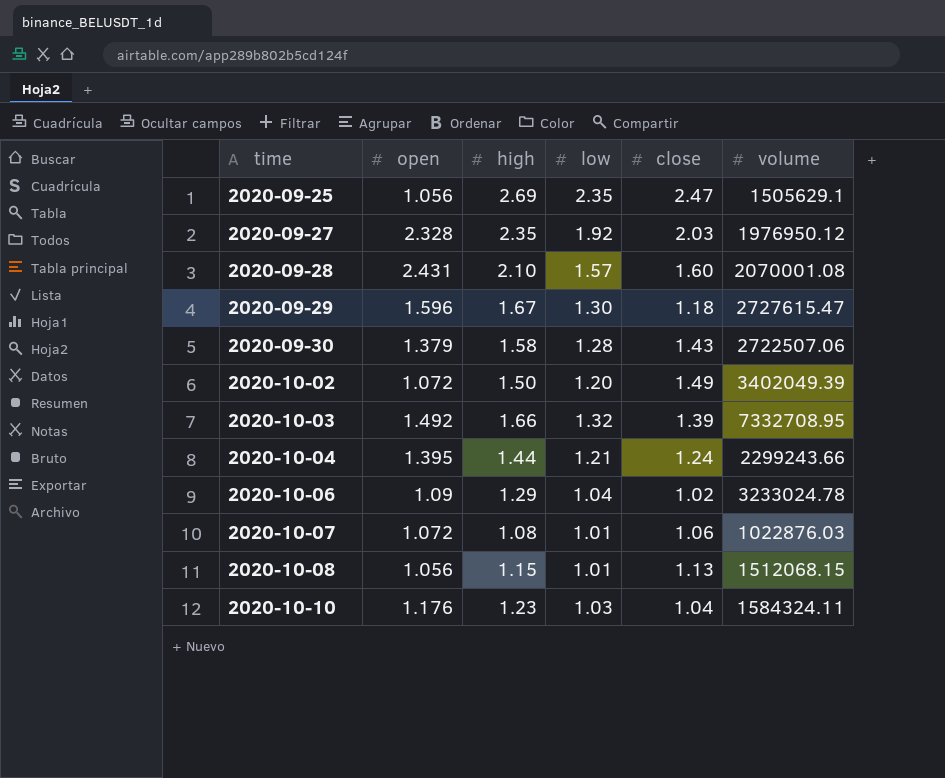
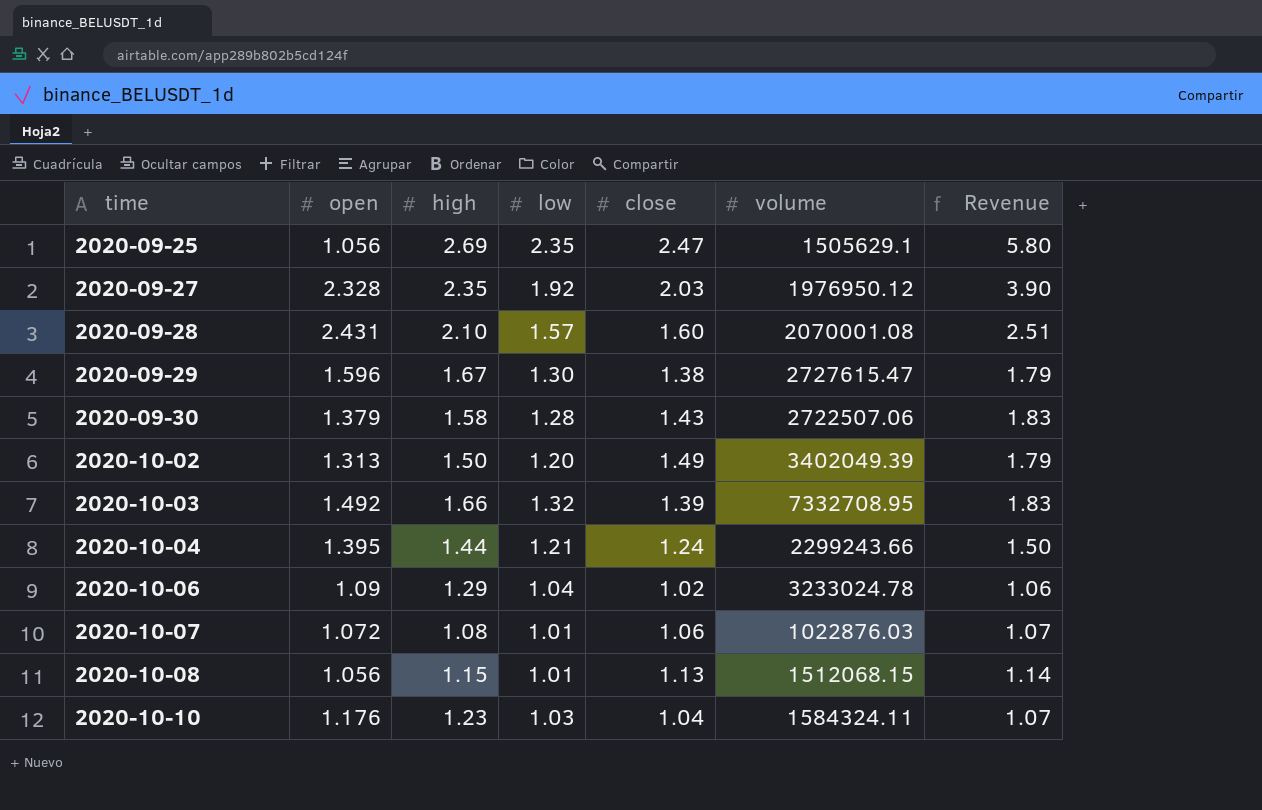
column Revenue | formula: none -> [low] * [close]
2020-09-29 | close: 1.18 -> 1.38
2020-10-02 | open: 1.072 -> 1.313

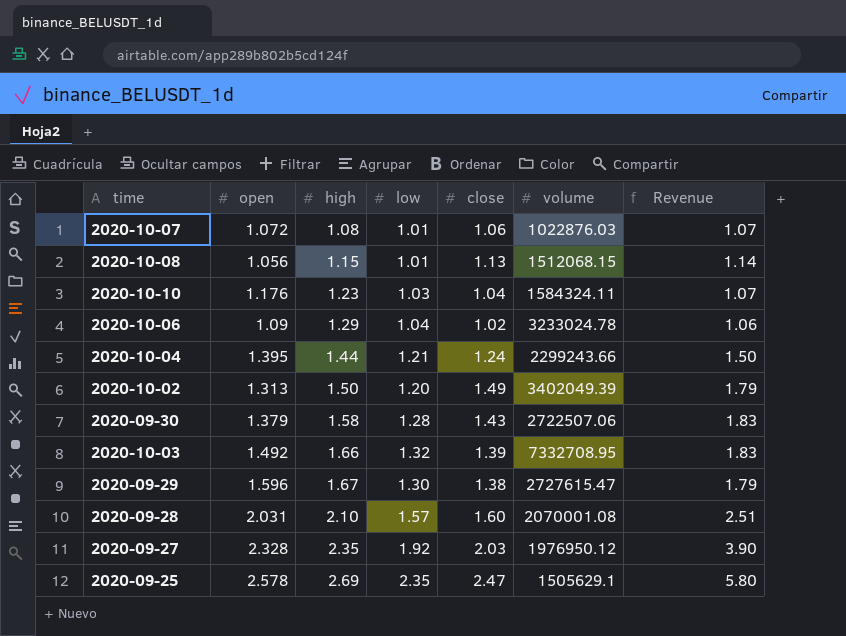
row order: time ascending -> high ascending
2020-09-28 | open: 2.431 -> 2.031
2020-09-25 | open: 1.056 -> 2.578

